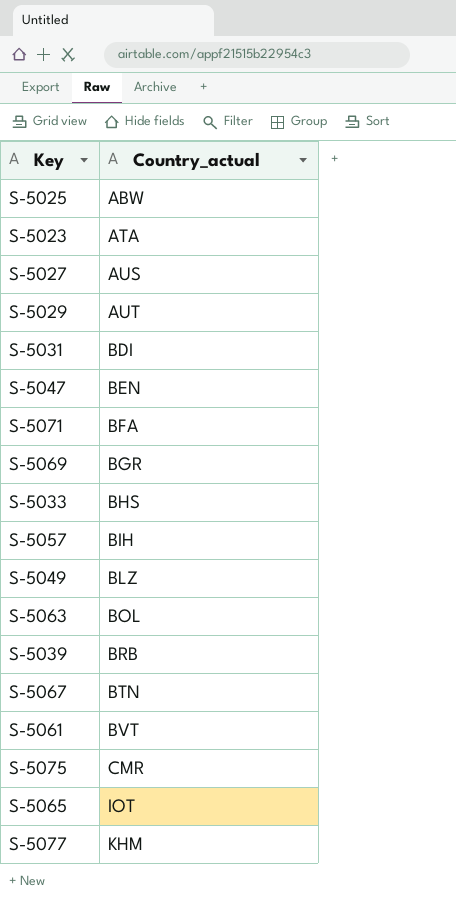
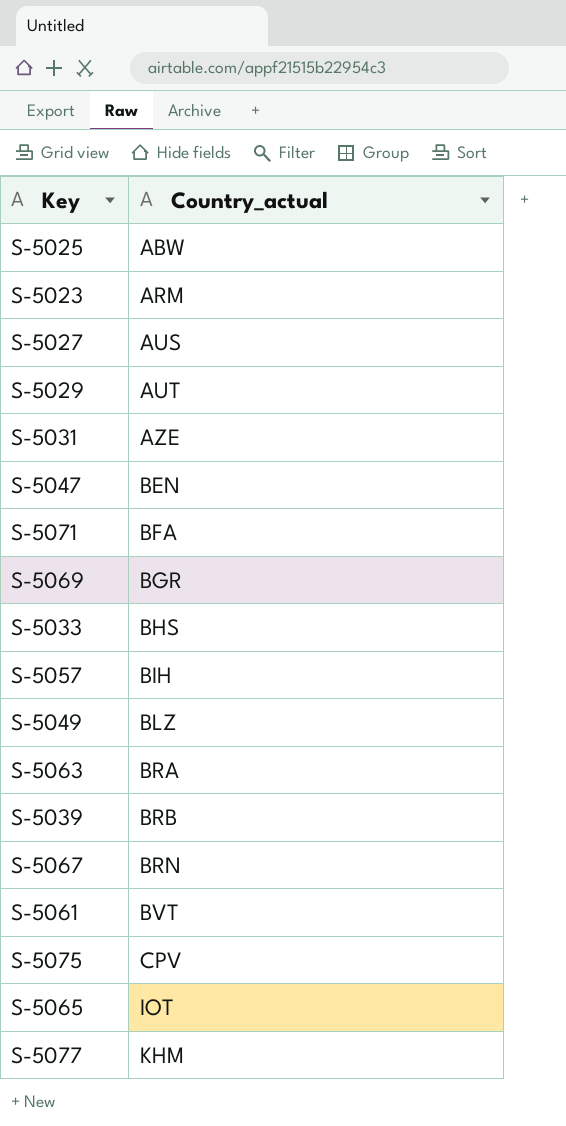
S-5023 | Country_actual: ATA -> ARM
S-5031 | Country_actual: BDI -> AZE
S-5063 | Country_actual: BOL -> BRA
S-5067 | Country_actual: BTN -> BRN
S-5075 | Country_actual: CMR -> CPV

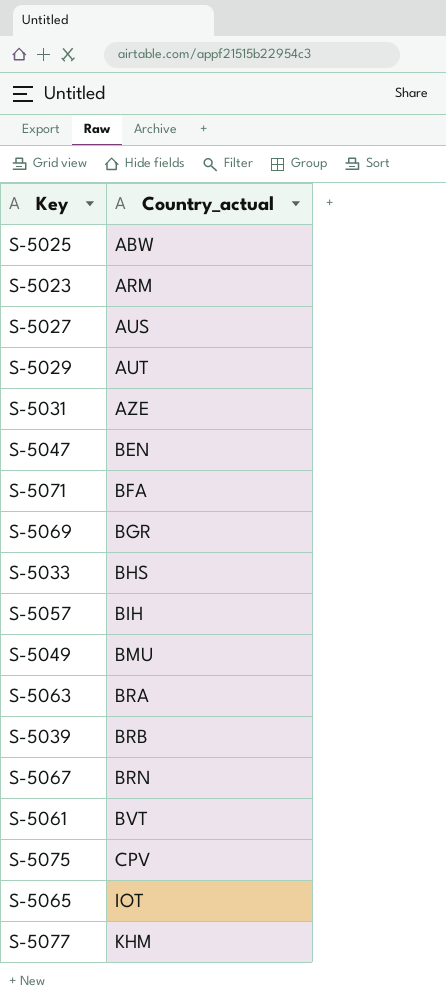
S-5049 | Country_actual: BLZ -> BMU

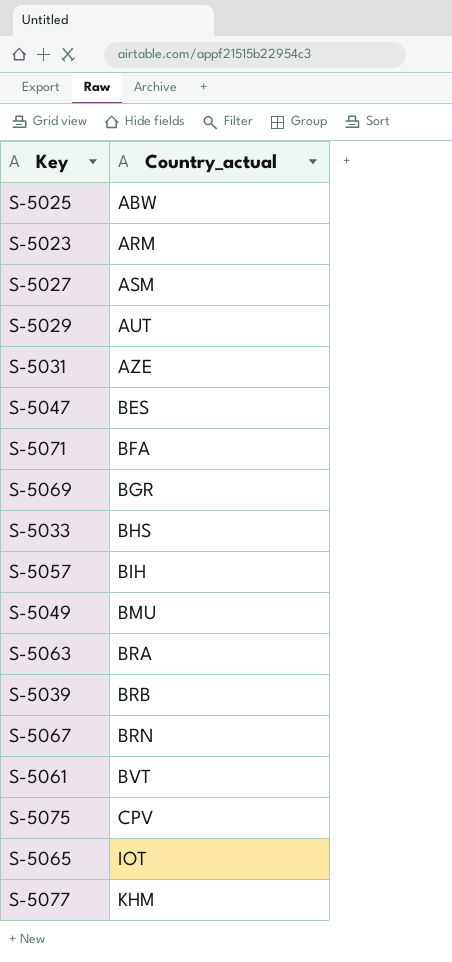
S-5027 | Country_actual: AUS -> ASM
S-5047 | Country_actual: BEN -> BES

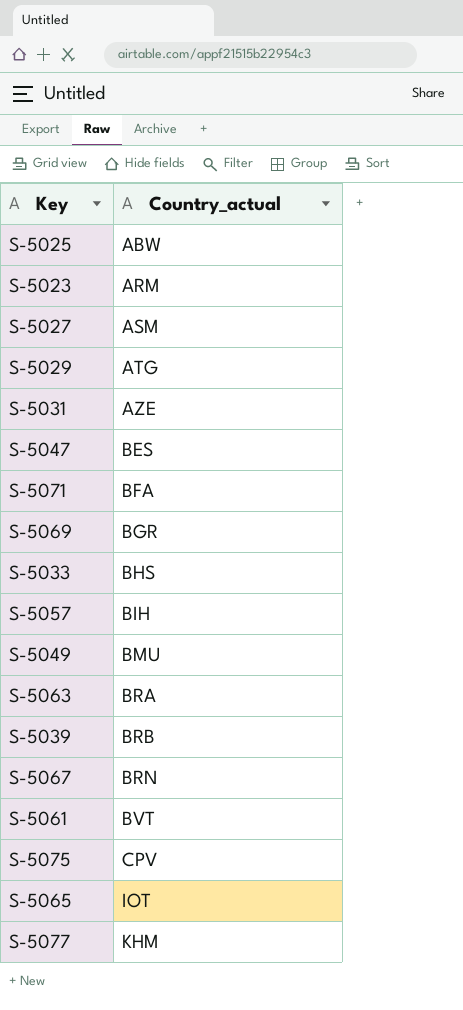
S-5029 | Country_actual: AUT -> ATG

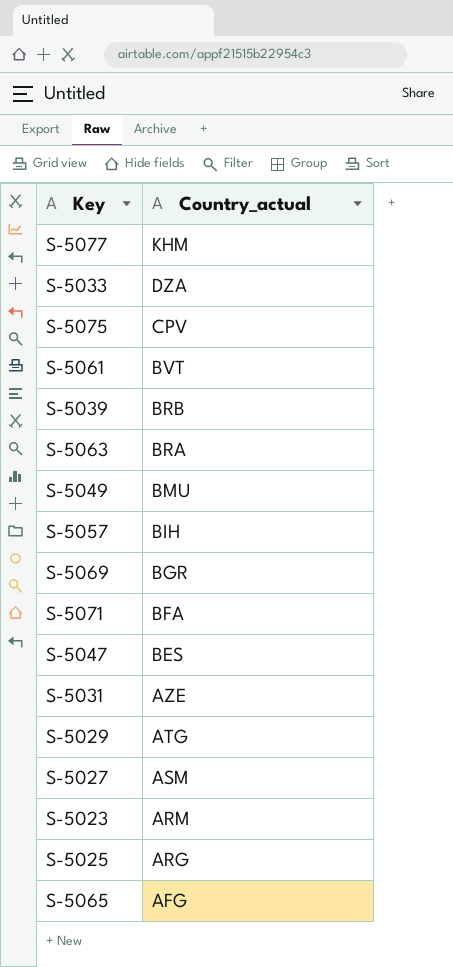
row order: Country_actual ascending -> Country_actual descending
row S-5067: BRN -> none
S-5033 | Country_actual: BHS -> DZA
S-5025 | Country_actual: ABW -> ARG
S-5065 | Country_actual: IOT -> AFG

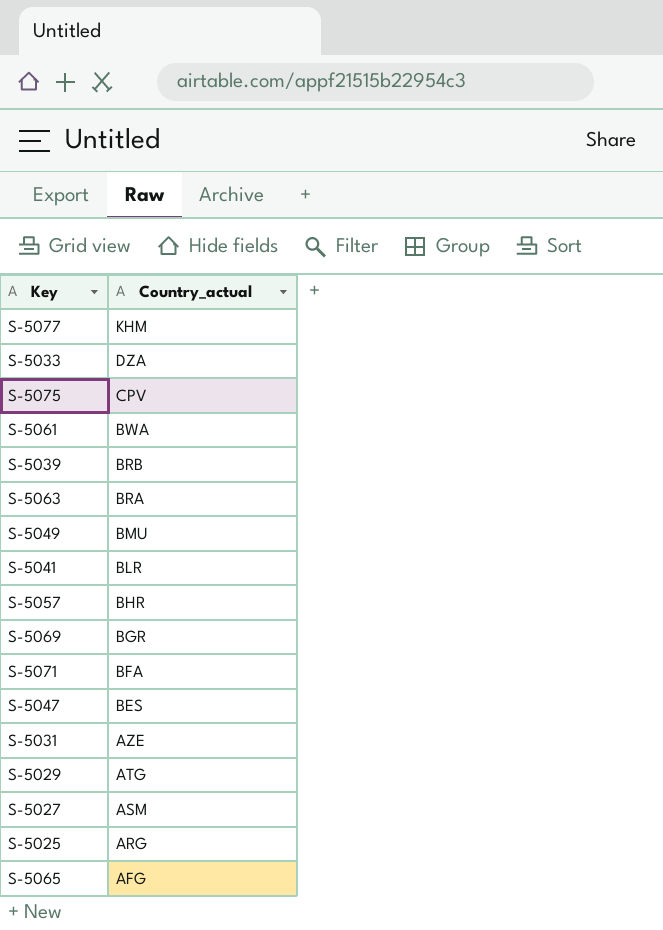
row S-5023: ARM -> none
S-5061 | Country_actual: BVT -> BWA
row S-5041: none -> BLR
S-5057 | Country_actual: BIH -> BHR

